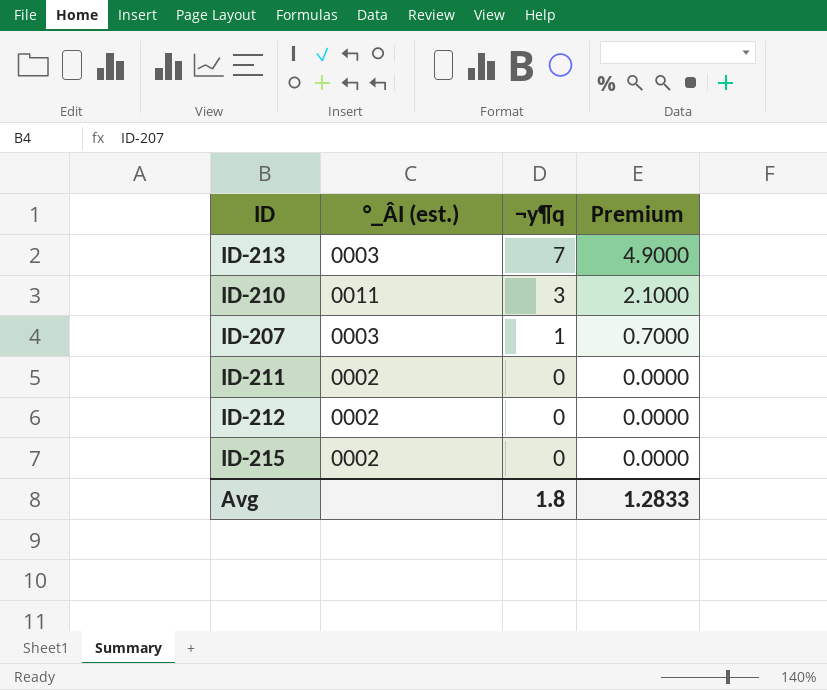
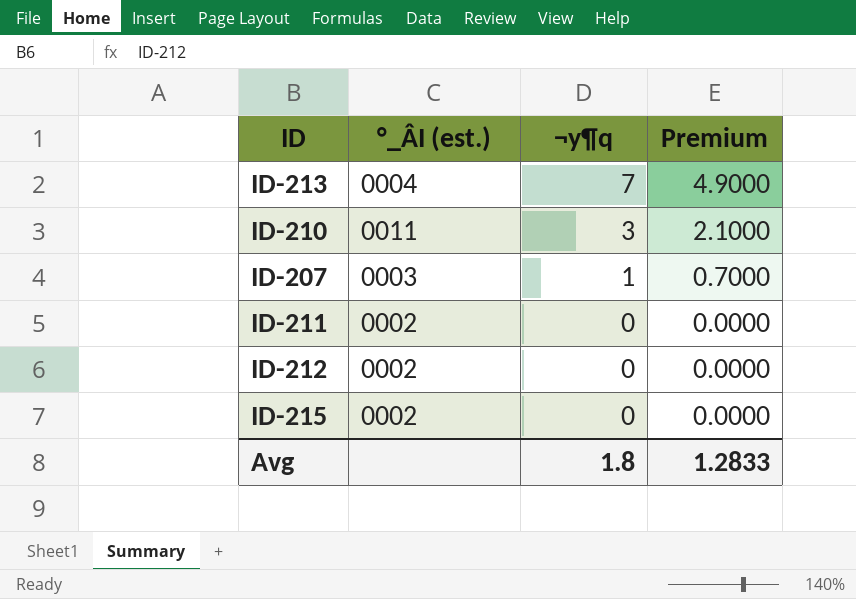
ID-213 | °_ÂI (est.): 0003 -> 0004

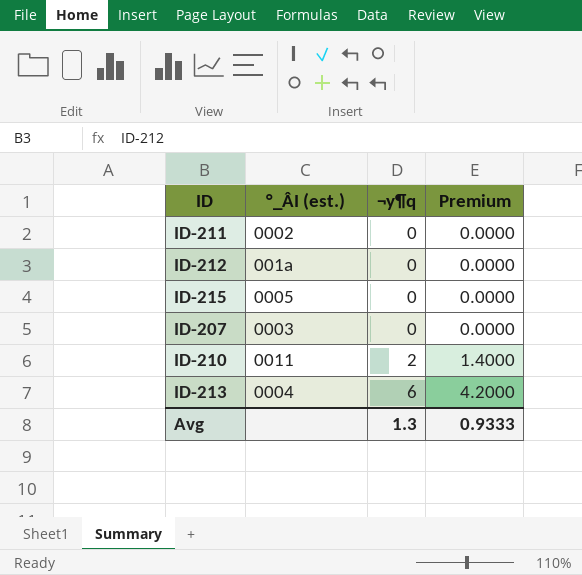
row order: ¬y¶q descending -> ¬y¶q ascending
ID-212 | °_ÂI (est.): 0002 -> 001a
ID-215 | °_ÂI (est.): 0002 -> 0005
ID-207 | ¬y¶q: 1 -> 0
ID-207 | Premium: 0.7000 -> 0.0000
ID-210 | ¬y¶q: 3 -> 2
ID-210 | Premium: 2.1000 -> 1.4000
ID-213 | ¬y¶q: 7 -> 6
ID-213 | Premium: 4.9000 -> 4.2000
Avg | ¬y¶q: 1.8 -> 1.3
Avg | Premium: 1.2833 -> 0.9333

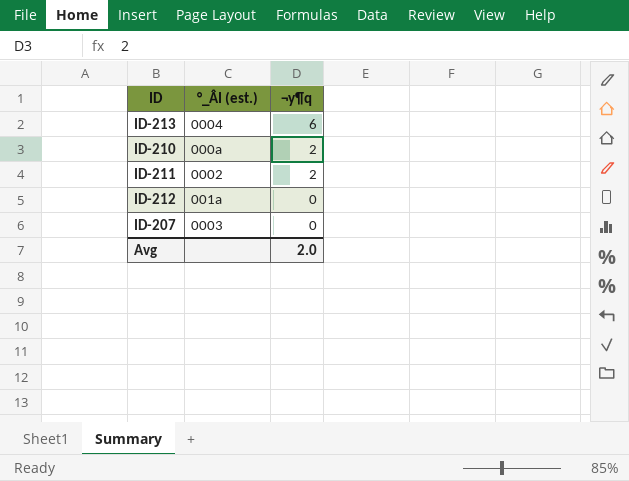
row order: ¬y¶q ascending -> ¬y¶q descending
column Premium | formula: [¬y¶q] * 0.7 -> none
row ID-215: 0005 | 0 | 0.0000 -> none
ID-210 | °_ÂI (est.): 0011 -> 000a
ID-211 | ¬y¶q: 0 -> 2
Avg | ¬y¶q: 1.3 -> 2.0

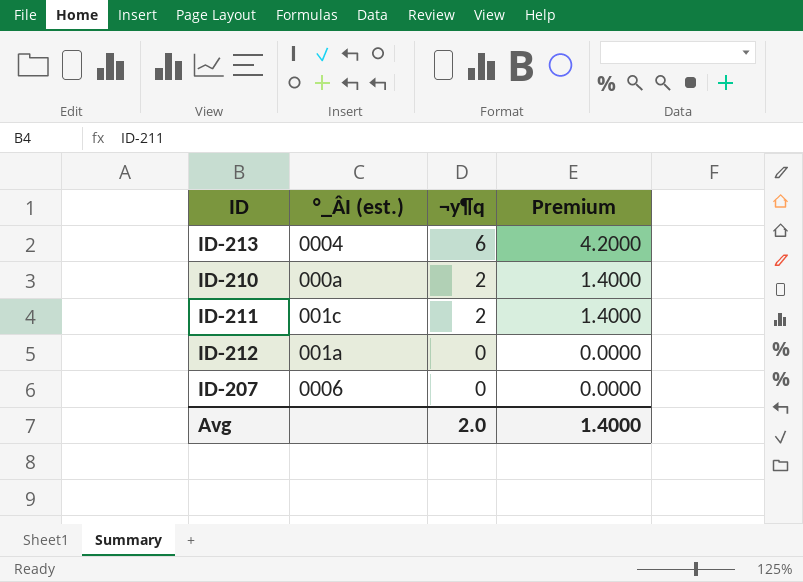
column Premium | formula: none -> [¬y¶q] * 0.7
ID-211 | °_ÂI (est.): 0002 -> 001c
ID-207 | °_ÂI (est.): 0003 -> 0006

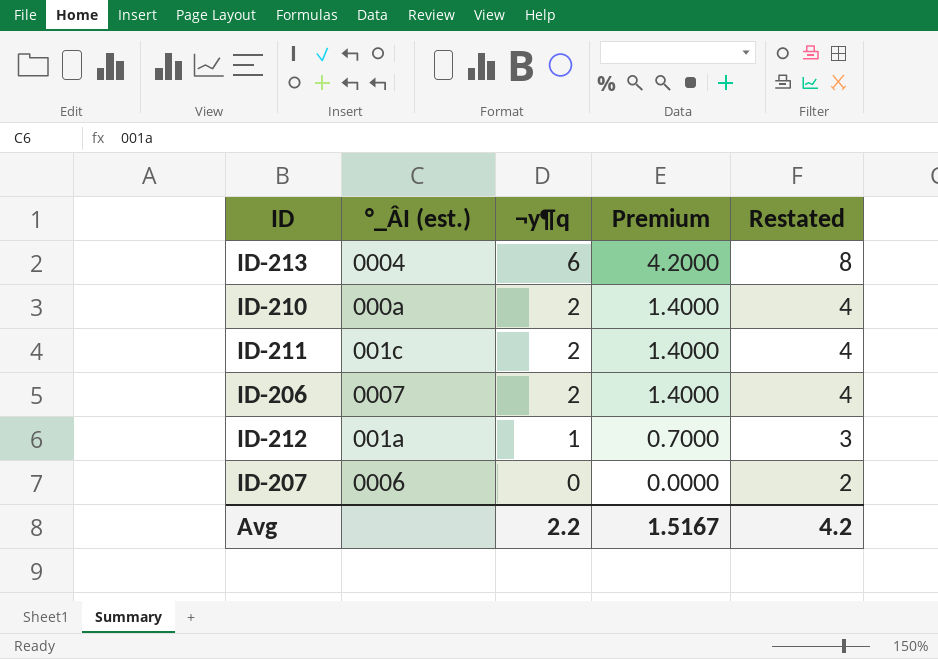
column Restated | formula: none -> [¬y¶q] + 2
row ID-206: none -> 0007 | 2 | 1.4000 | 4
ID-212 | ¬y¶q: 0 -> 1
ID-212 | Premium: 0.0000 -> 0.7000
Avg | ¬y¶q: 2.0 -> 2.2
Avg | Premium: 1.4000 -> 1.5167

